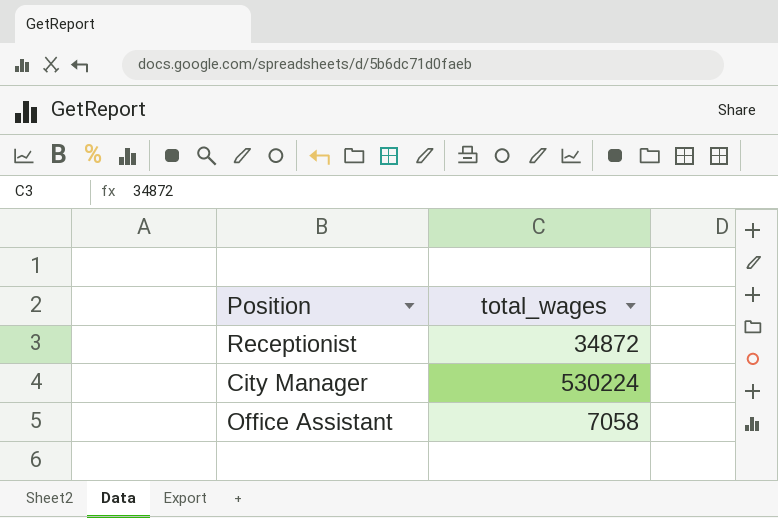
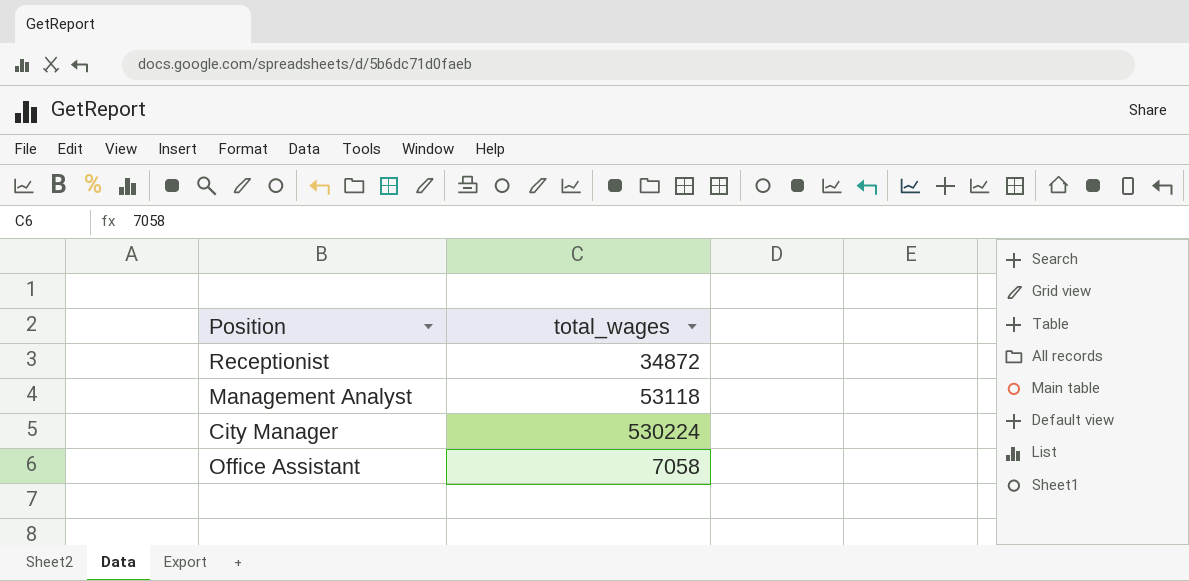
row Management Analyst: none -> 53118

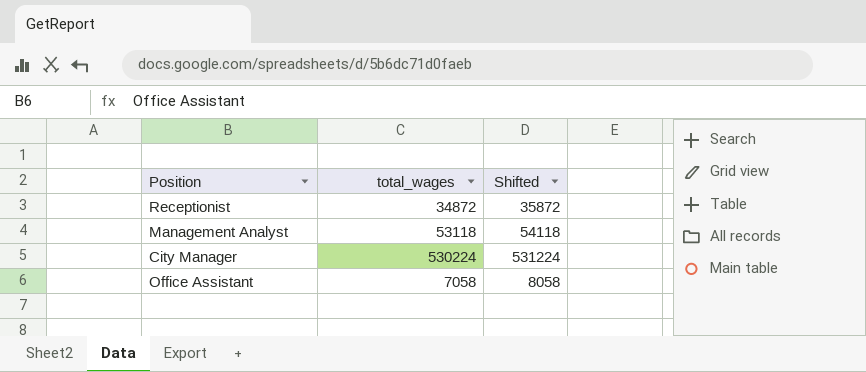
column Shifted | formula: none -> [total_wages] + 1000

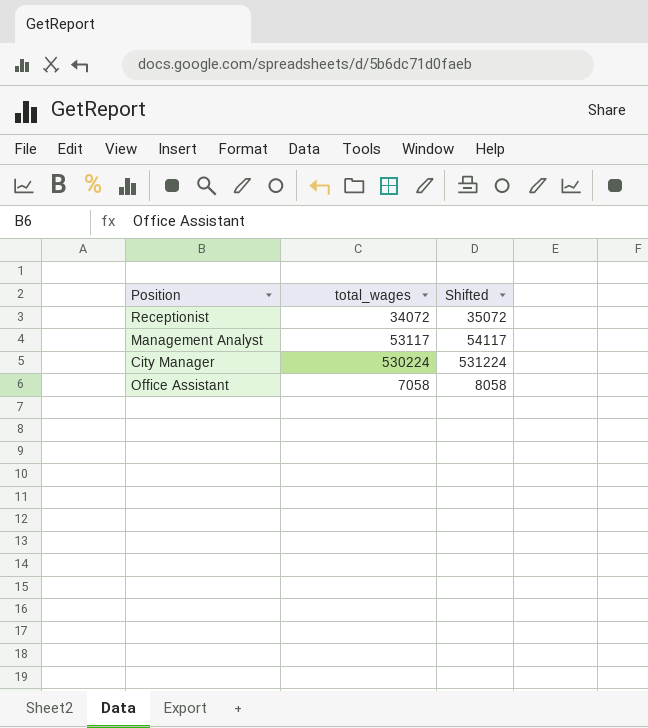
Receptionist | total_wages: 34872 -> 34072
Receptionist | Shifted: 35872 -> 35072
Management Analyst | total_wages: 53118 -> 53117
Management Analyst | Shifted: 54118 -> 54117

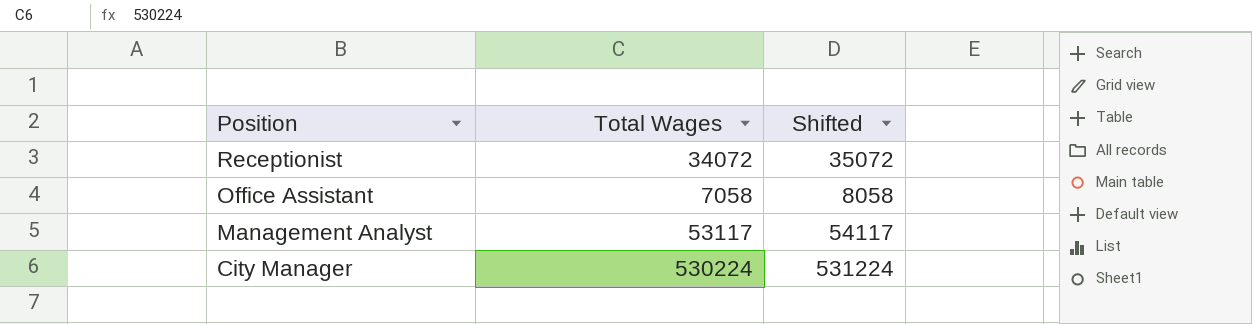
row order: none -> Position descending
column name: total_wages -> Total Wages

